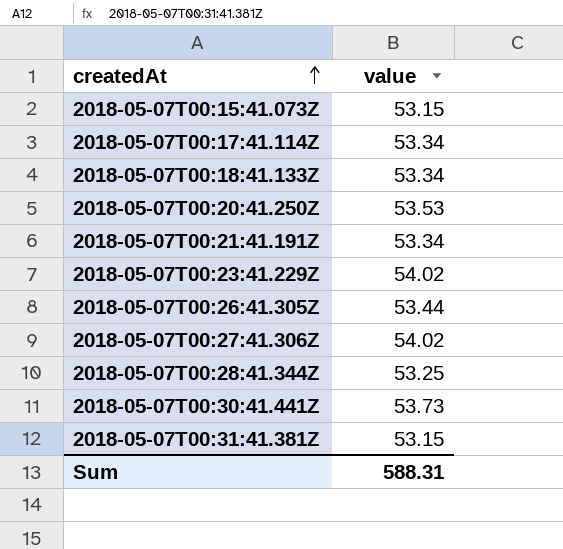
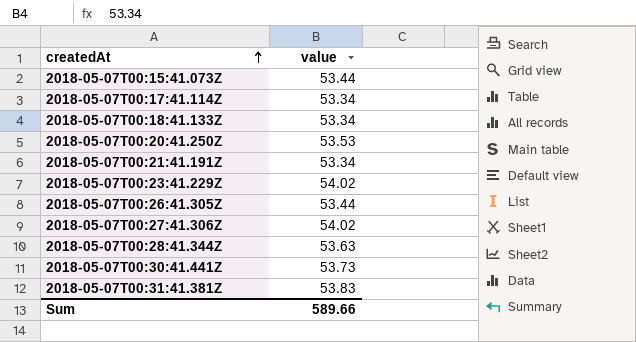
2018-05-07T00:15:41.073Z | value: 53.15 -> 53.44
2018-05-07T00:28:41.344Z | value: 53.25 -> 53.63
2018-05-07T00:31:41.381Z | value: 53.15 -> 53.83
Sum | value: 588.31 -> 589.66

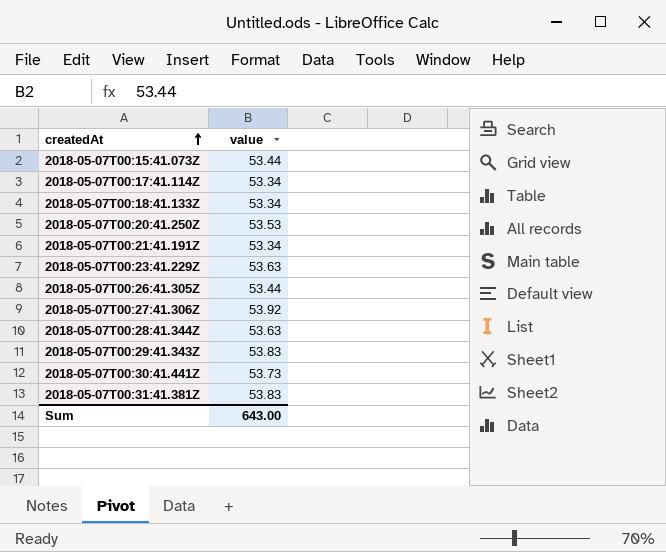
2018-05-07T00:23:41.229Z | value: 54.02 -> 53.63
2018-05-07T00:27:41.306Z | value: 54.02 -> 53.92
row 2018-05-07T00:29:41.343Z: none -> 53.83
Sum | value: 589.66 -> 643.00

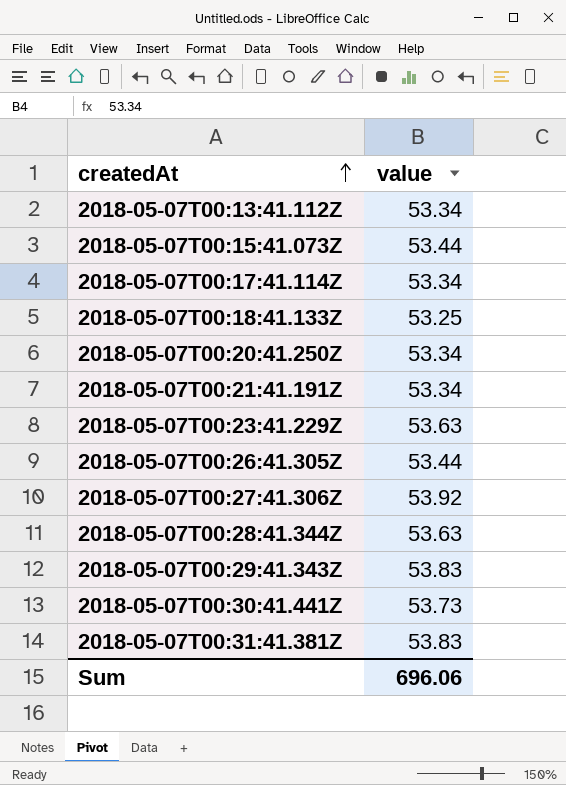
row 2018-05-07T00:13:41.112Z: none -> 53.34
2018-05-07T00:18:41.133Z | value: 53.34 -> 53.25
2018-05-07T00:20:41.250Z | value: 53.53 -> 53.34
Sum | value: 643.00 -> 696.06

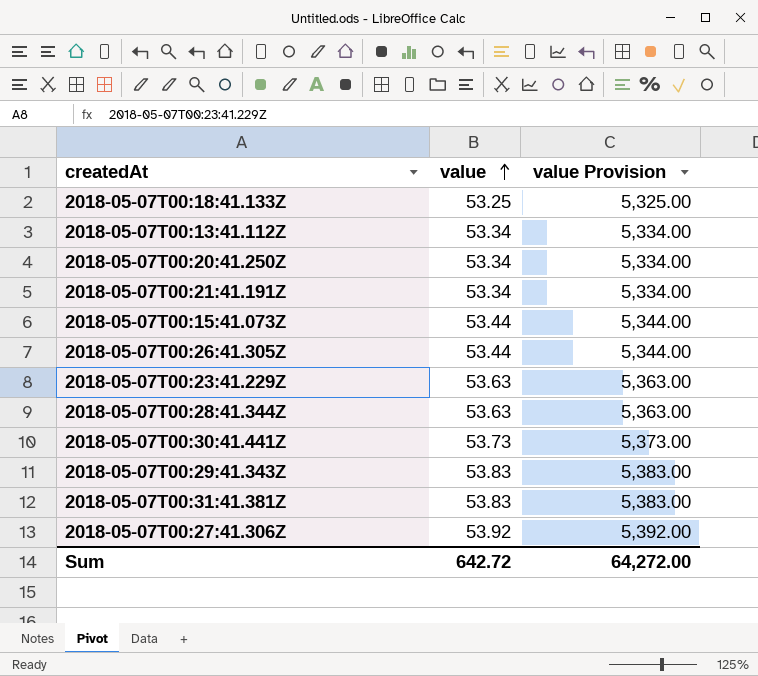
row order: createdAt ascending -> value ascending
column value Provision | formula: none -> [value] * 100
row 2018-05-07T00:17:41.114Z: 53.34 -> none
Sum | value: 696.06 -> 642.72

